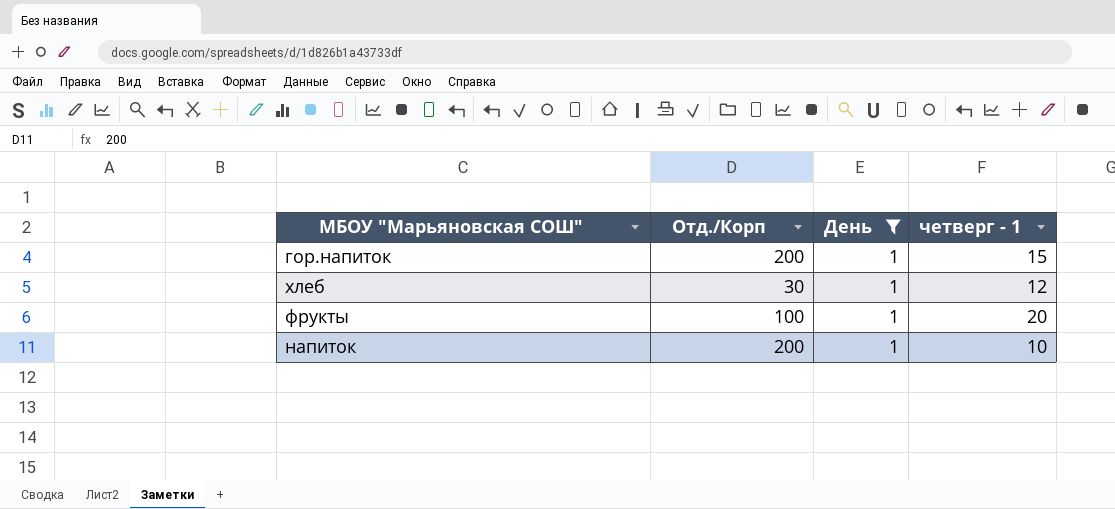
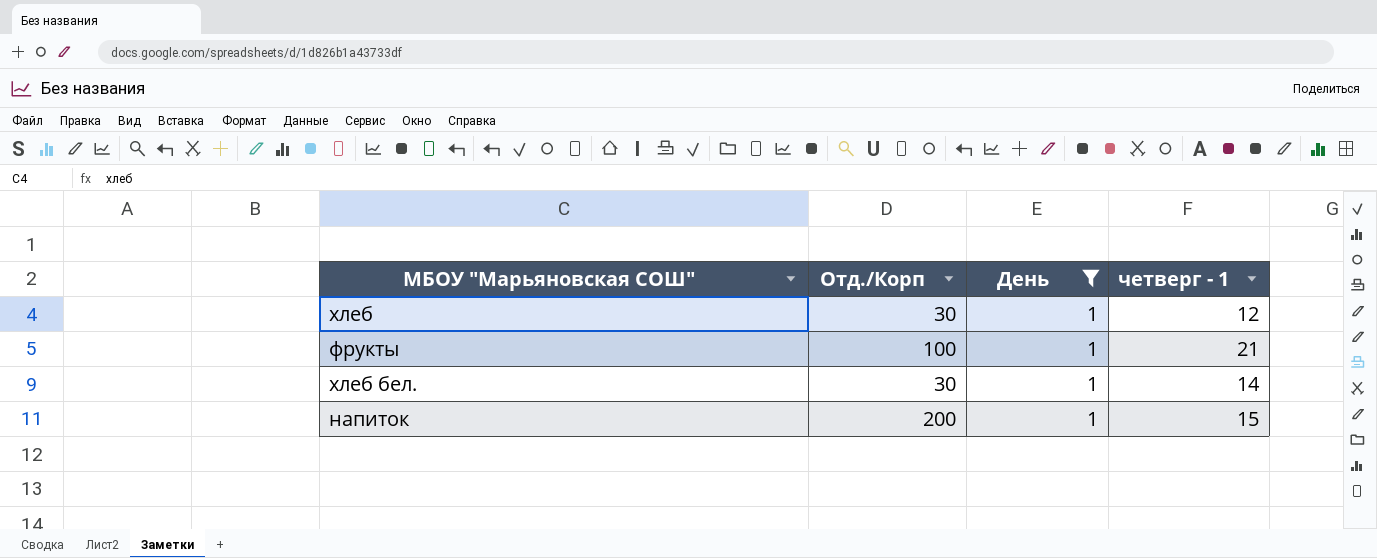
row гор.напиток: 200 | 1 | 15 -> none
фрукты | четверг - 1: 20 -> 21
row хлеб бел.: none -> 30 | 1 | 14
напиток | четверг - 1: 10 -> 15

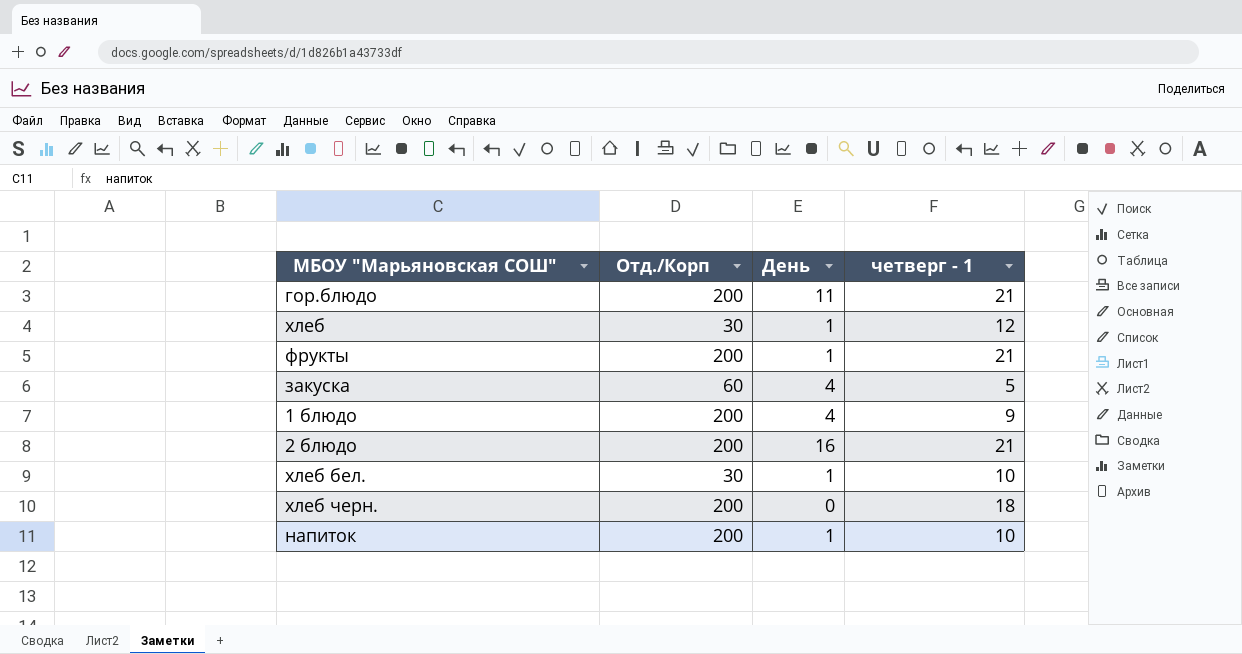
filter: День = 1 -> none
фрукты | Отд./Корп: 100 -> 200
хлеб бел. | четверг - 1: 14 -> 10
напиток | четверг - 1: 15 -> 10

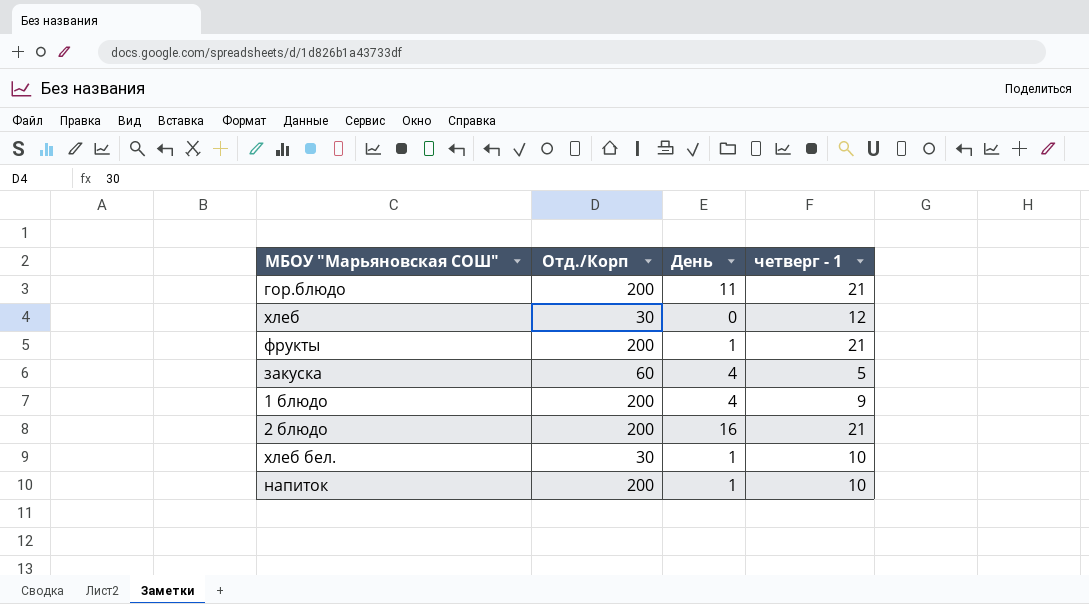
row хлеб черн.: 200 | 0 | 18 -> none
хлеб | День: 1 -> 0

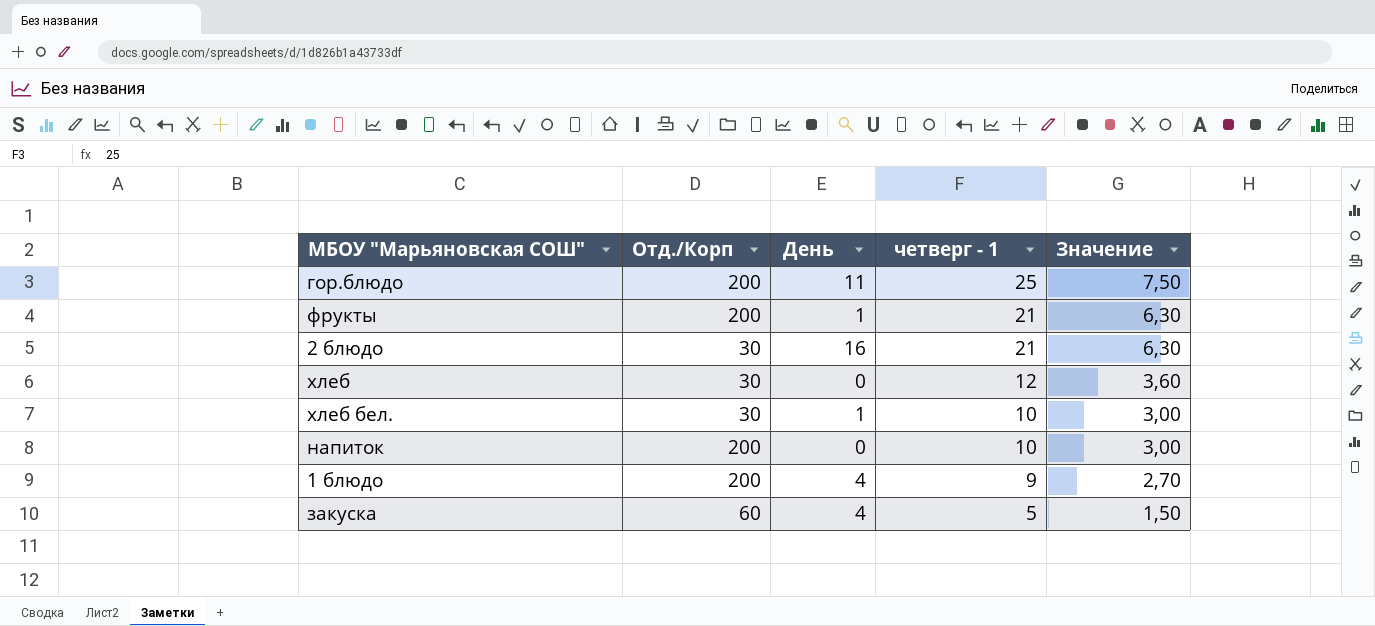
row order: none -> четверг - 1 descending
column Значение | formula: none -> [четверг - 1] * 0,3
гор.блюдо | четверг - 1: 21 -> 25
2 блюдо | Отд./Корп: 200 -> 30
напиток | День: 1 -> 0

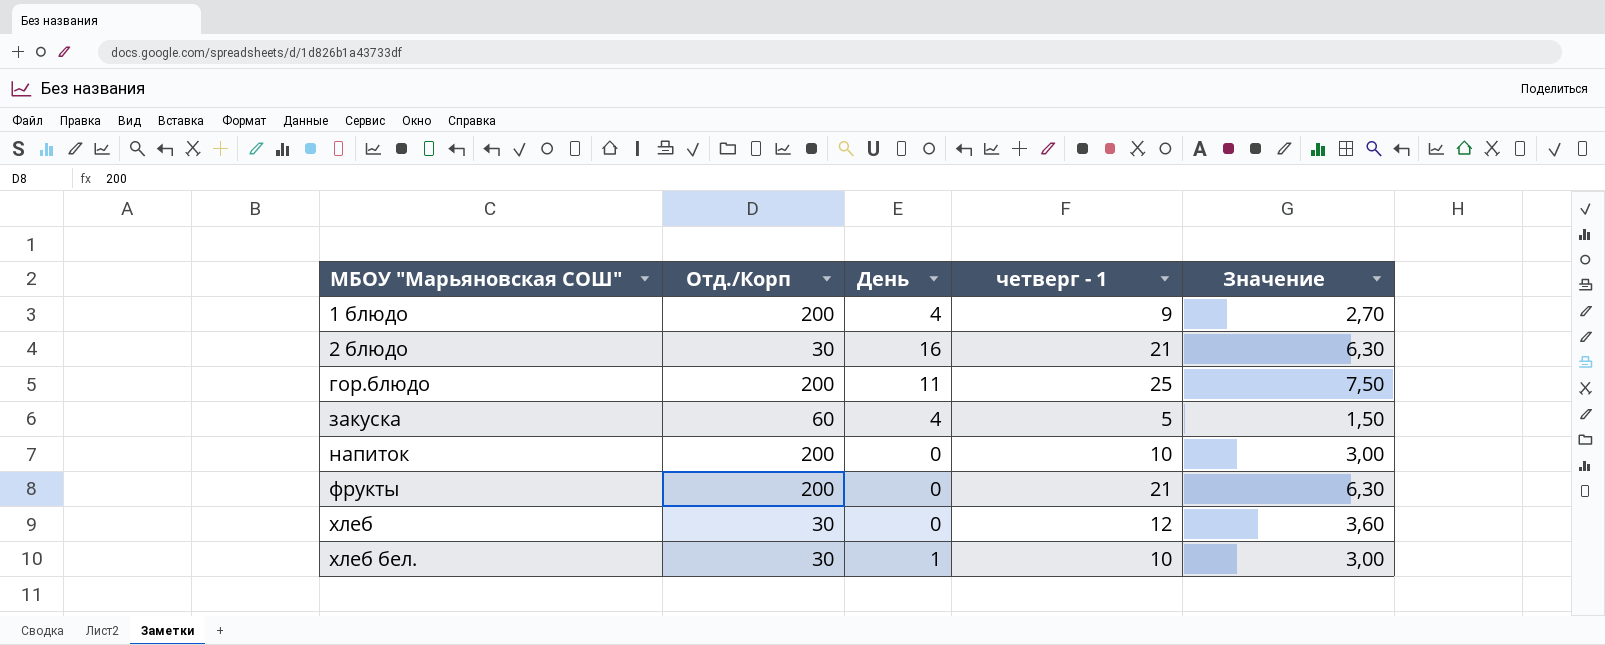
row order: четверг - 1 descending -> МБОУ "Марьяновская СОШ" ascending
фрукты | День: 1 -> 0

